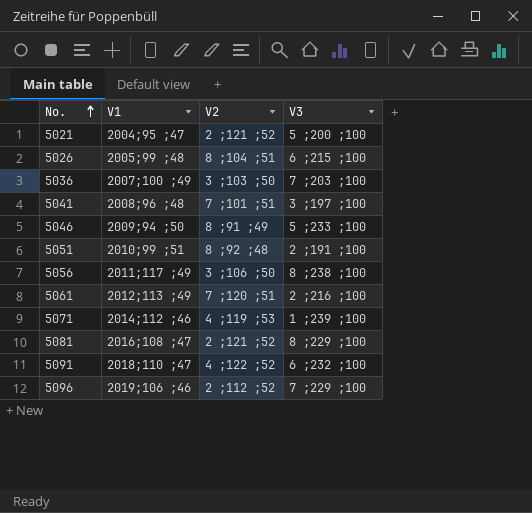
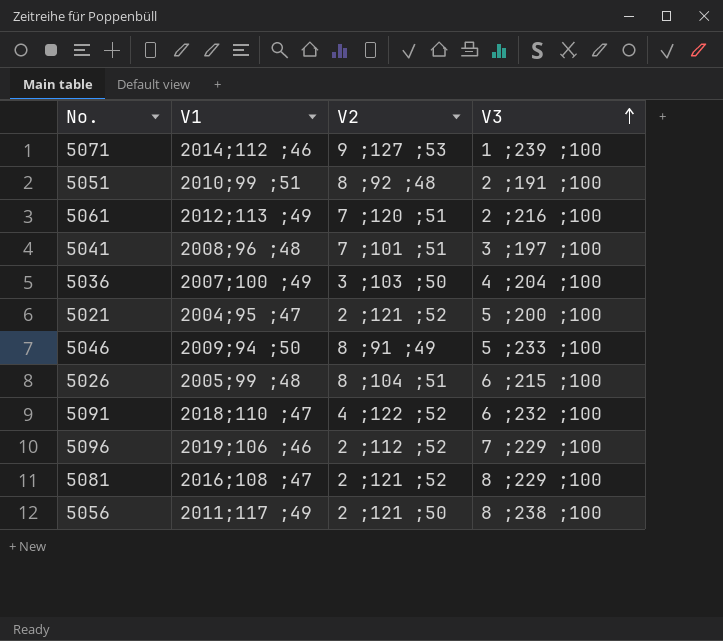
row order: No. ascending -> V3 ascending
5071 | V2: 4 ;119 ;53 -> 9 ;127 ;53
5036 | V3: 7 ;203 ;100 -> 4 ;204 ;100
5056 | V2: 3 ;106 ;50 -> 2 ;121 ;50

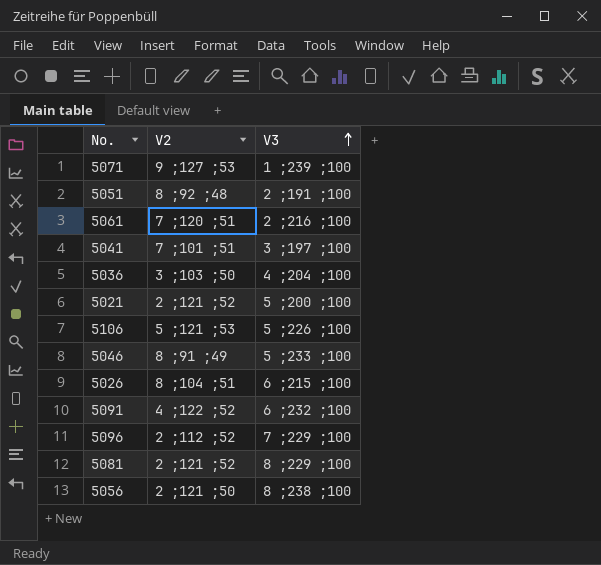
column V1 | position: 2 -> none
row 5106: none -> 5 ;121 ;53 | 5 ;226 ;100

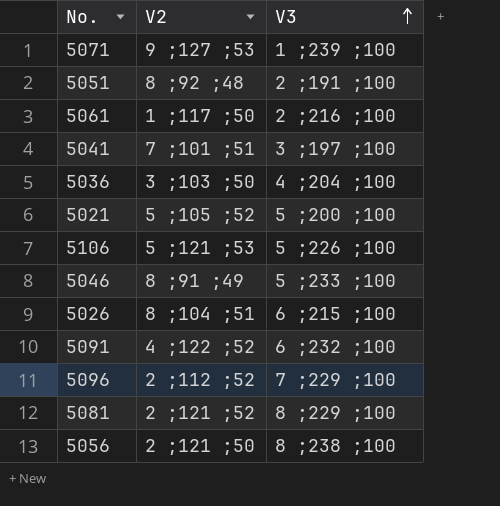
5061 | V2: 7 ;120 ;51 -> 1 ;117 ;50
5021 | V2: 2 ;121 ;52 -> 5 ;105 ;52

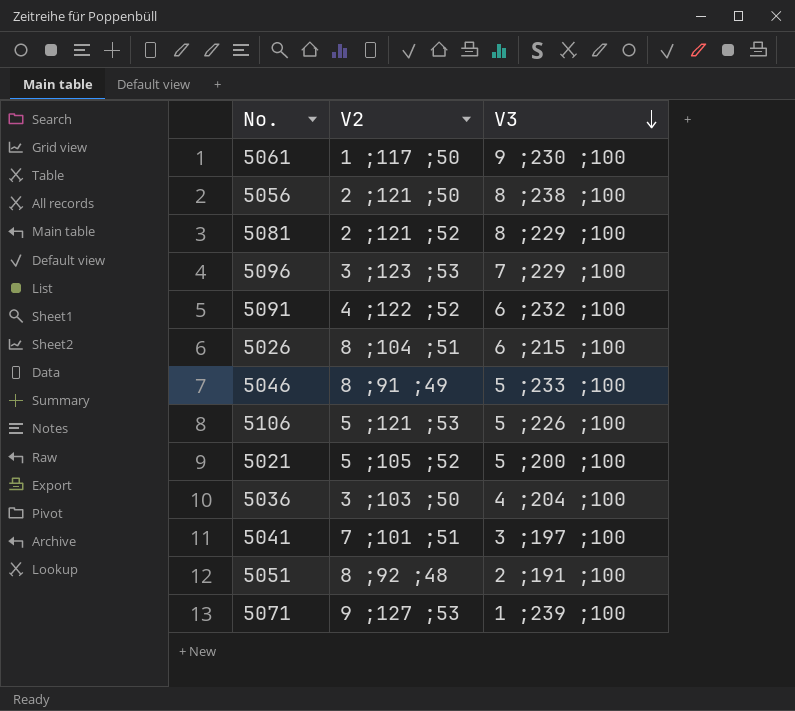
row order: V3 ascending -> V3 descending
5061 | V3: 2 ;216 ;100 -> 9 ;230 ;100
5096 | V2: 2 ;112 ;52 -> 3 ;123 ;53

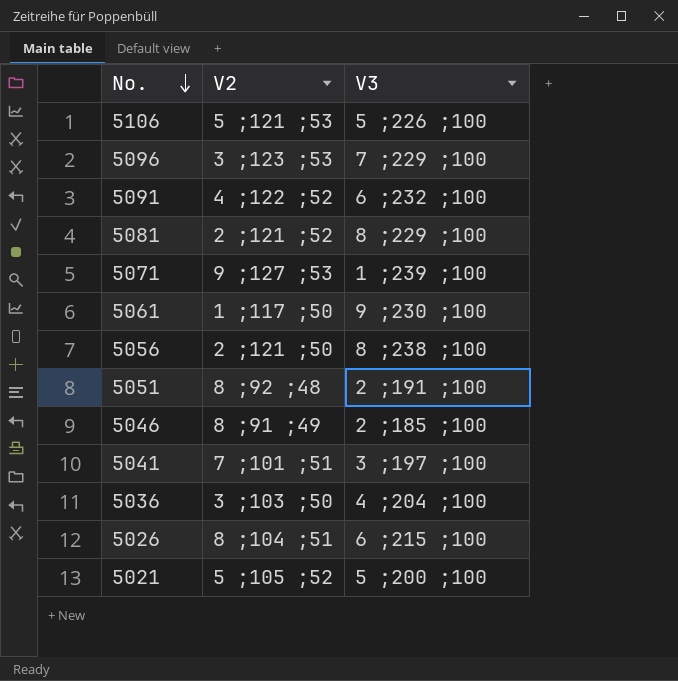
row order: V3 descending -> No. descending
5046 | V3: 5 ;233 ;100 -> 2 ;185 ;100

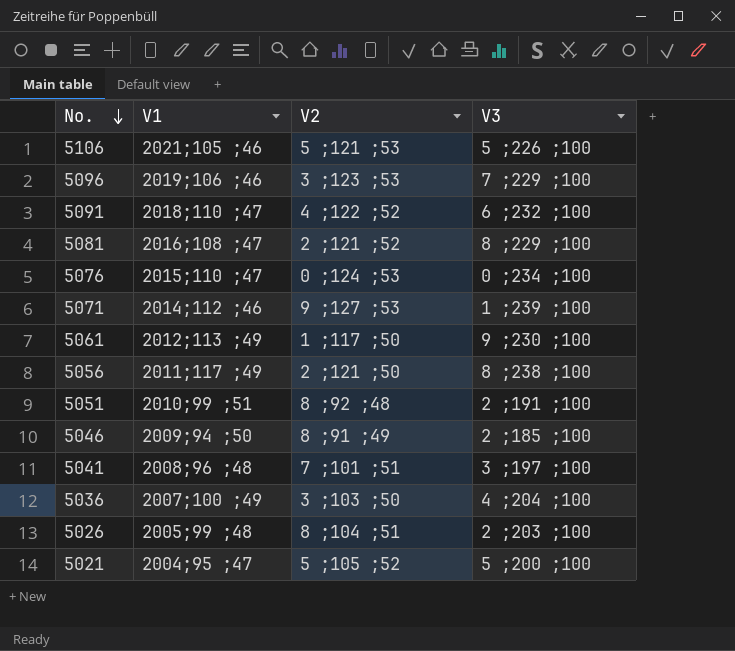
column V1 | position: none -> 2
row 5076: none -> 2015;110 ;47 | 0 ;124 ;53 | 0 ;234 ;100
5026 | V3: 6 ;215 ;100 -> 2 ;203 ;100

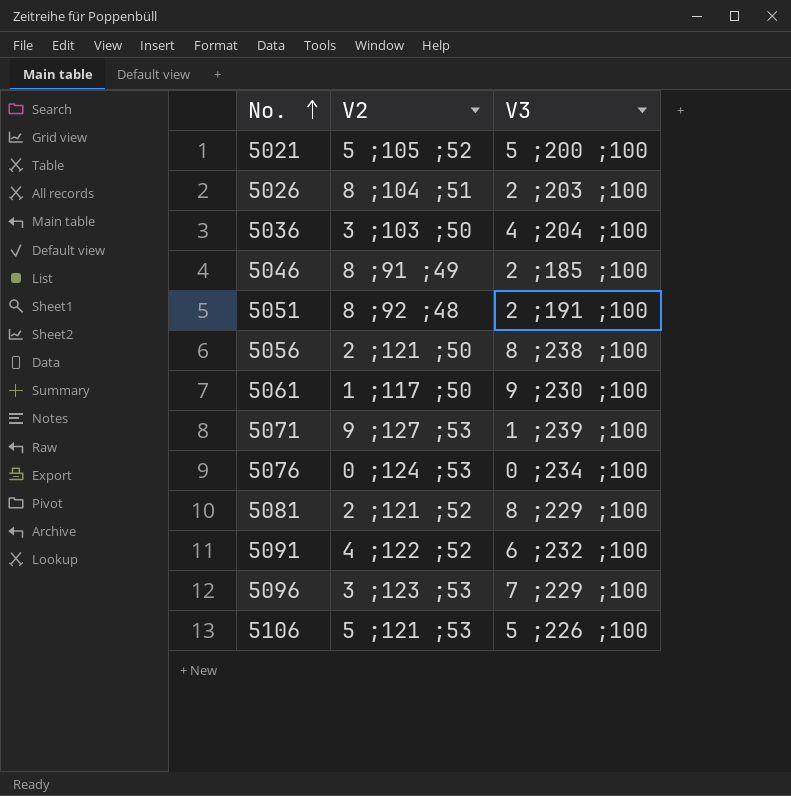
row order: No. descending -> No. ascending
column V1 | position: 2 -> none
row 5041: 2008;96 ;48 | 7 ;101 ;51 | 3 ;197 ;100 -> none

